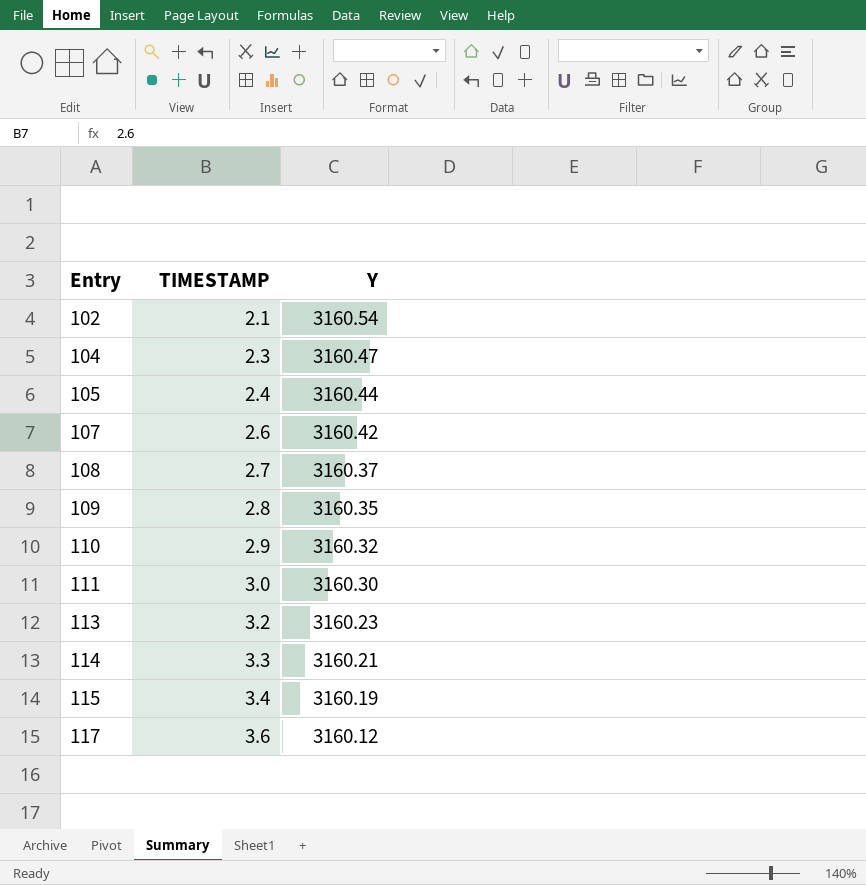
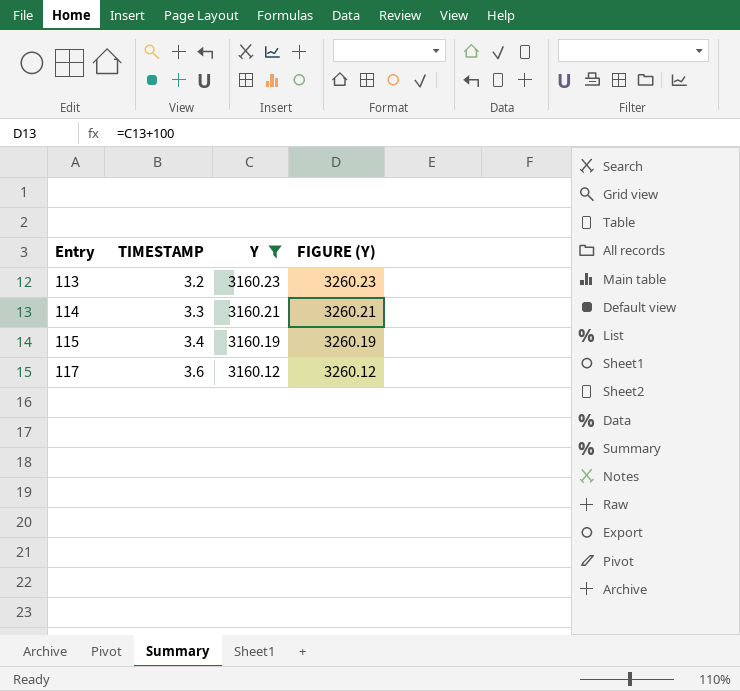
filter: none -> Y <= 3160.23
column FIGURE (Y) | formula: none -> [Y] + 100

